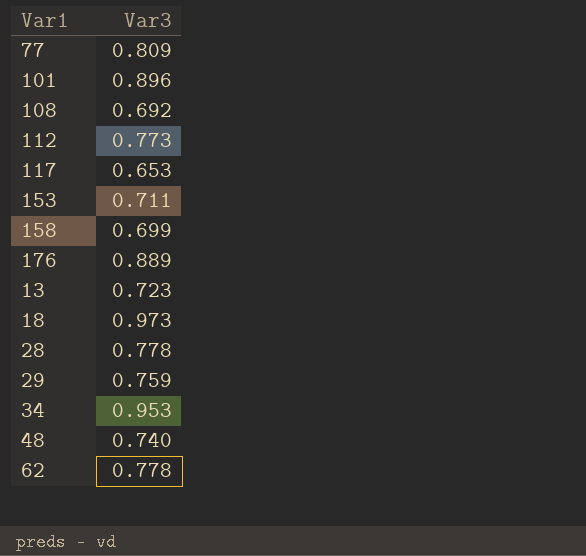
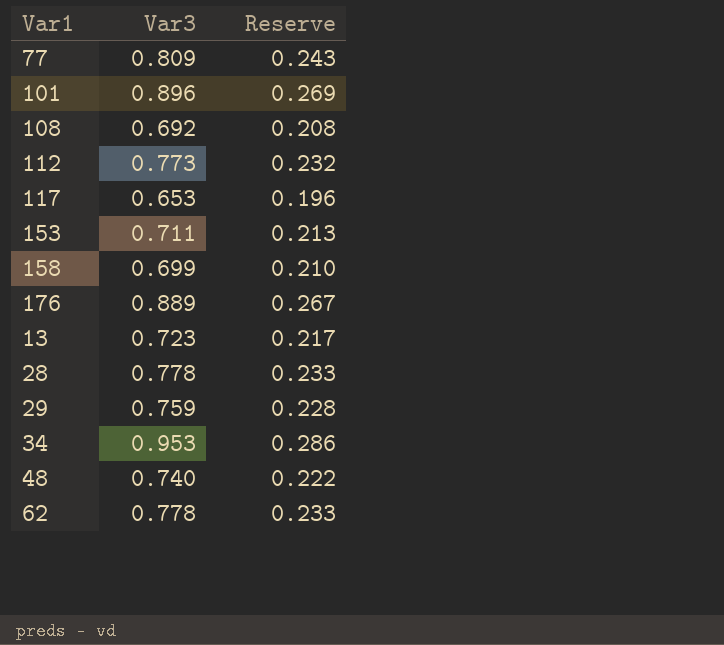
column Reserve | formula: none -> [Var3] * 0.3
row 18: 0.973 -> none

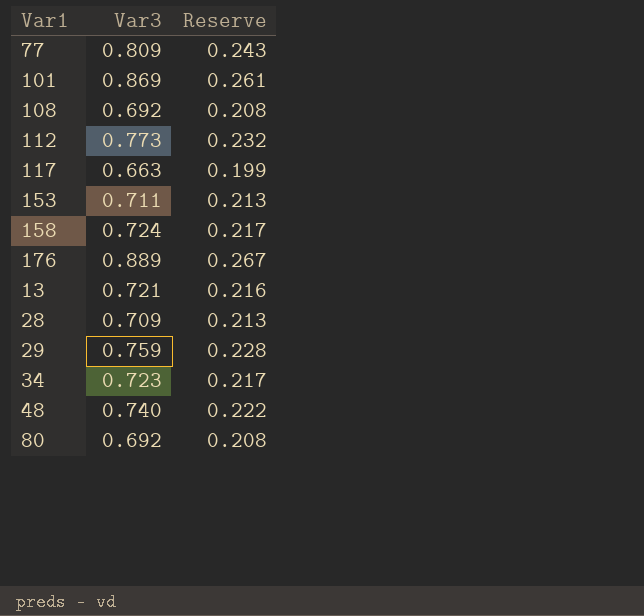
row 62: 0.778 | 0.233 -> none
101 | Var3: 0.896 -> 0.869
101 | Reserve: 0.269 -> 0.261
117 | Var3: 0.653 -> 0.663
117 | Reserve: 0.196 -> 0.199
158 | Var3: 0.699 -> 0.724
158 | Reserve: 0.210 -> 0.217
13 | Var3: 0.723 -> 0.721
13 | Reserve: 0.217 -> 0.216
28 | Var3: 0.778 -> 0.709
28 | Reserve: 0.233 -> 0.213
34 | Var3: 0.953 -> 0.723
34 | Reserve: 0.286 -> 0.217
row 80: none -> 0.692 | 0.208

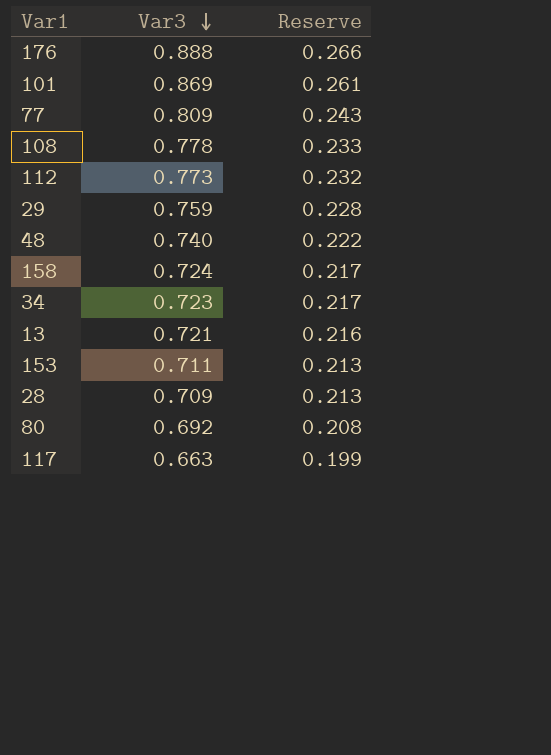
row order: none -> Var3 descending
176 | Var3: 0.889 -> 0.888
176 | Reserve: 0.267 -> 0.266
108 | Var3: 0.692 -> 0.778
108 | Reserve: 0.208 -> 0.233

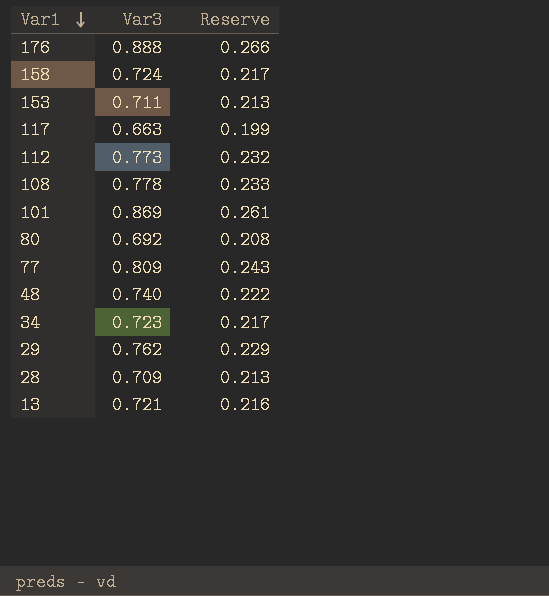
row order: Var3 descending -> Var1 descending
29 | Var3: 0.759 -> 0.762
29 | Reserve: 0.228 -> 0.229

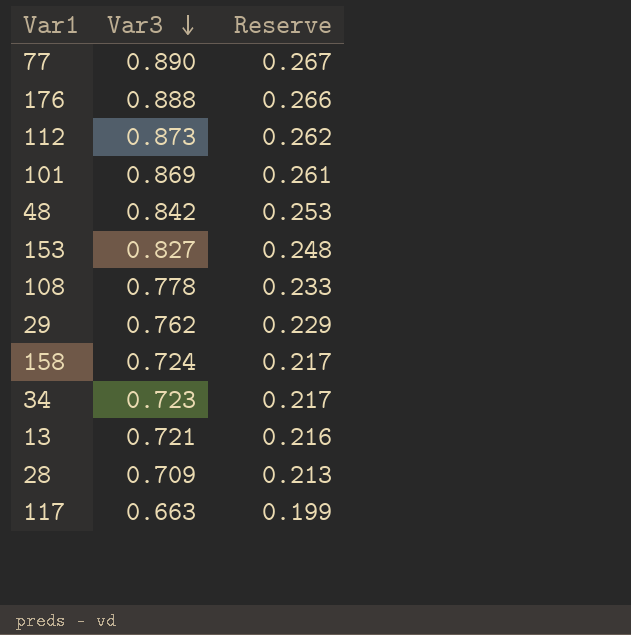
row order: Var1 descending -> Var3 descending
row 80: 0.692 | 0.208 -> none
77 | Var3: 0.809 -> 0.890
77 | Reserve: 0.243 -> 0.267
112 | Var3: 0.773 -> 0.873
112 | Reserve: 0.232 -> 0.262
48 | Var3: 0.740 -> 0.842
48 | Reserve: 0.222 -> 0.253
153 | Var3: 0.711 -> 0.827
153 | Reserve: 0.213 -> 0.248

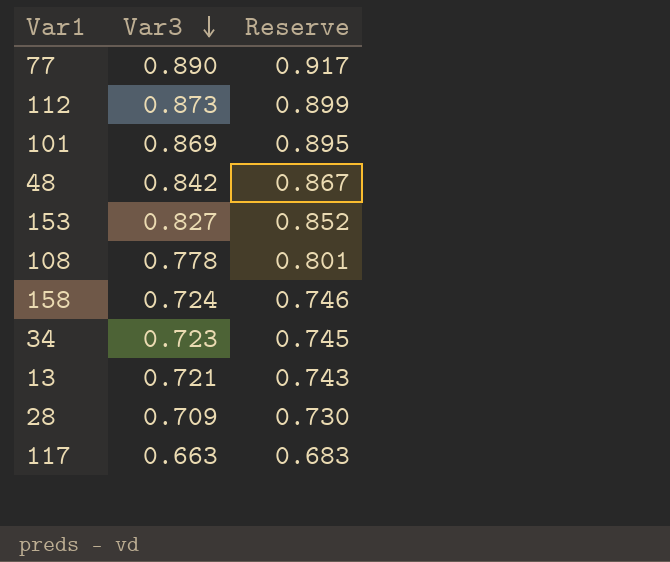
column Reserve | formula: [Var3] * 0.3 -> [Var3] * 1.03
row 176: 0.888 | 0.266 -> none
row 29: 0.762 | 0.229 -> none

